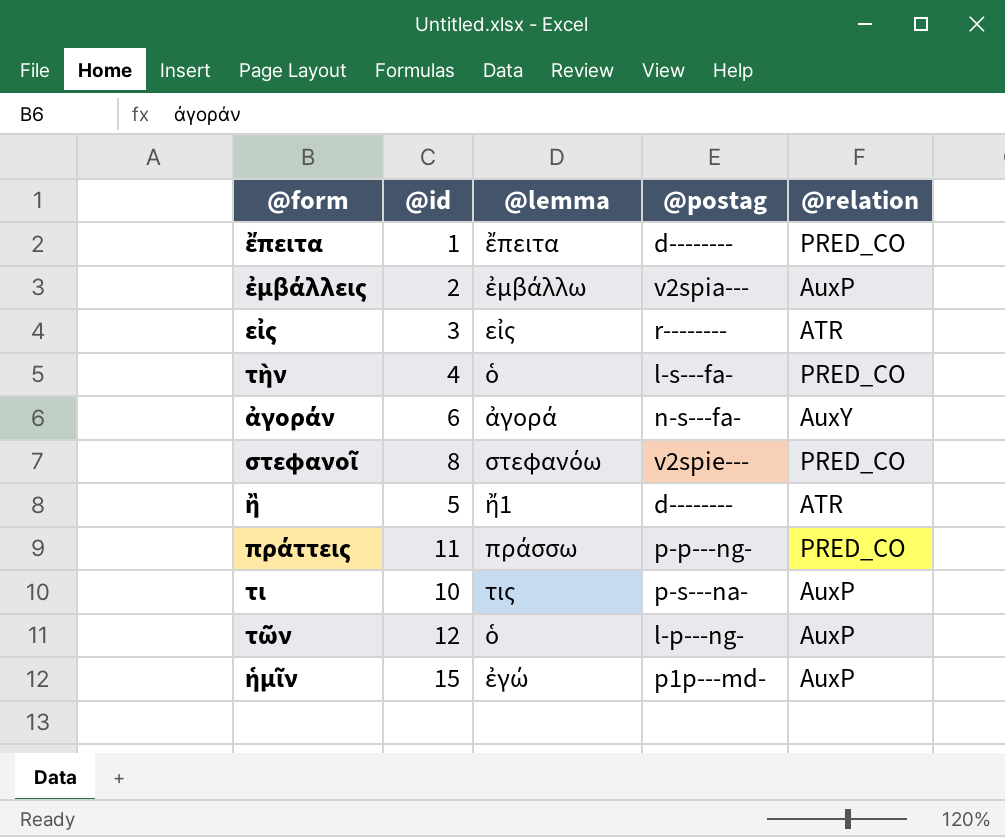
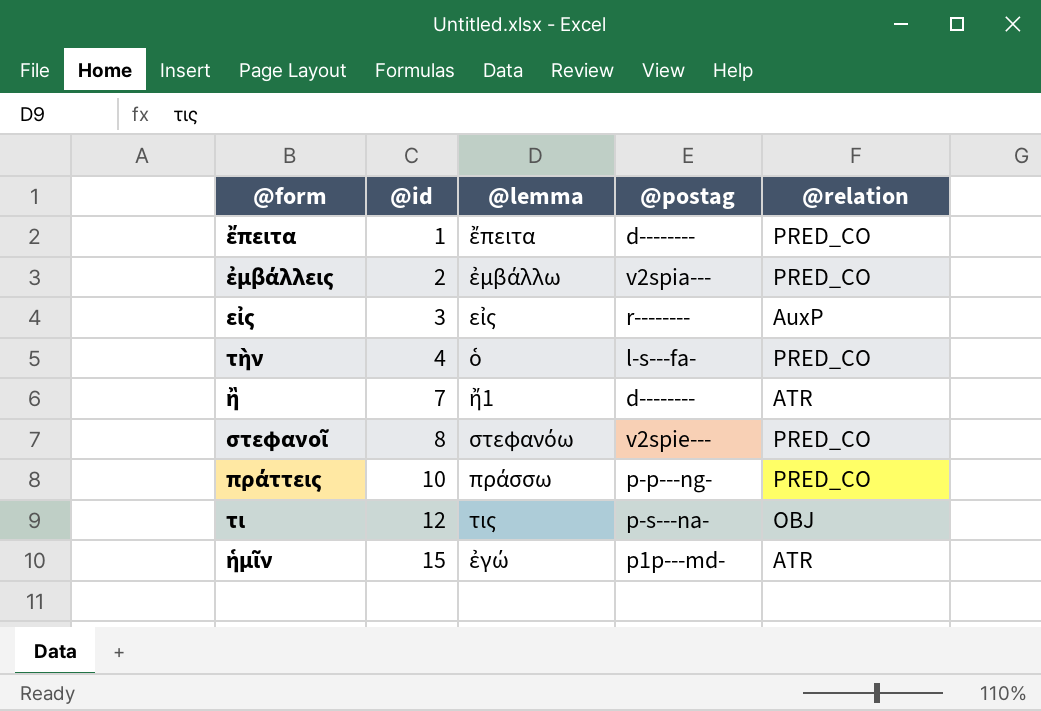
row order: none -> @id ascending
row ἀγοράν: 6 | ἀγορά | n-s---fa- | AuxY -> none
row τῶν: 12 | ὁ | l-p---ng- | AuxP -> none
ἐμβάλλεις | @relation: AuxP -> PRED_CO
εἰς | @relation: ATR -> AuxP
ἢ | @id: 5 -> 7
πράττεις | @id: 11 -> 10
τι | @id: 10 -> 12
τι | @relation: AuxP -> OBJ
ἡμῖν | @relation: AuxP -> ATR

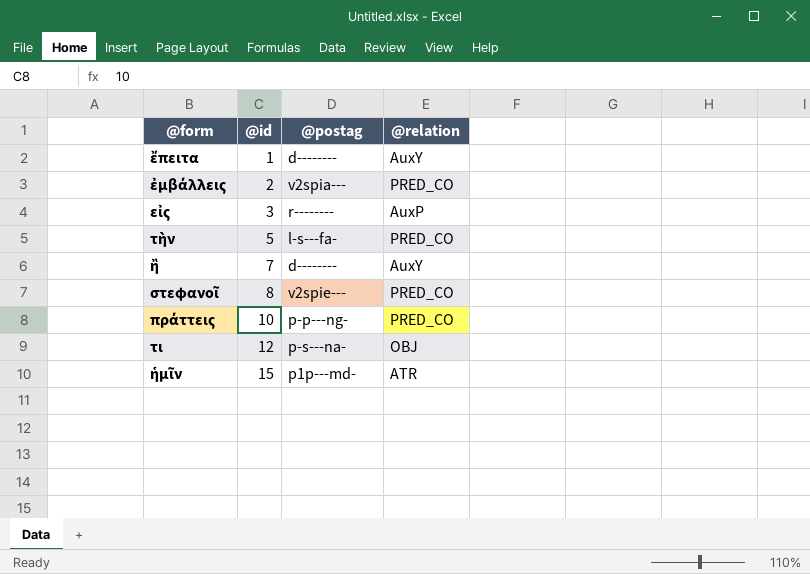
column @lemma | position: 3 -> none
ἔπειτα | @relation: PRED_CO -> AuxY
τὴν | @id: 4 -> 5
ἢ | @relation: ATR -> AuxY

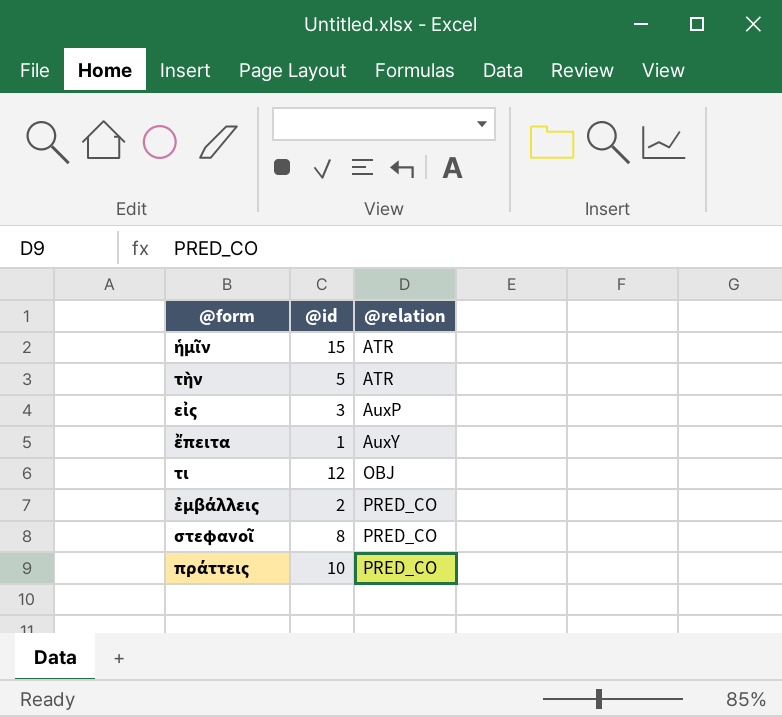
row order: @id ascending -> @relation ascending
column @postag | position: 3 -> none
row ἢ: 7 | d-------- | AuxY -> none
τὴν | @relation: PRED_CO -> ATR

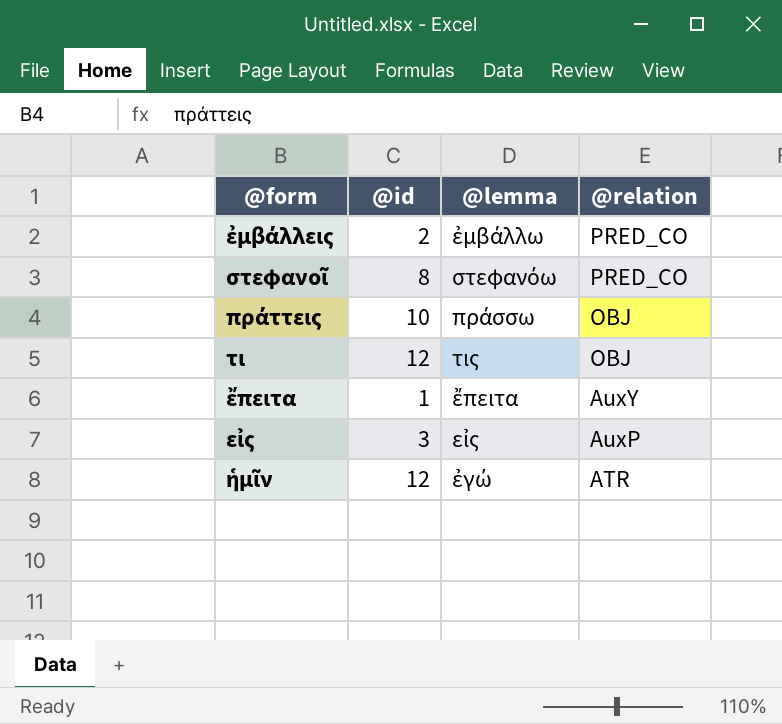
row order: @relation ascending -> @relation descending
column @lemma | position: none -> 3
row τὴν: 5 | ATR -> none
πράττεις | @relation: PRED_CO -> OBJ
ἡμῖν | @id: 15 -> 12

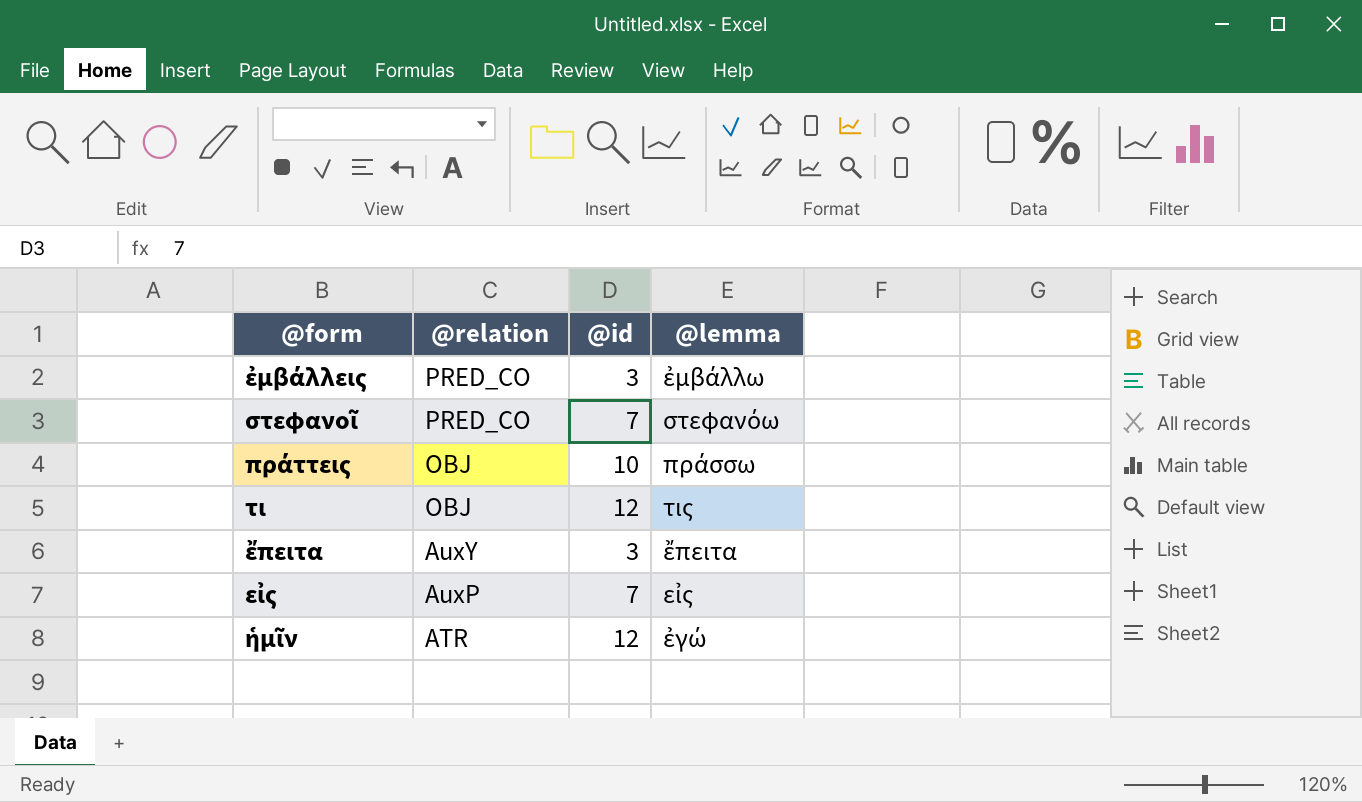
column @relation | position: 4 -> 2
ἐμβάλλεις | @id: 2 -> 3
στεφανοῖ | @id: 8 -> 7
ἔπειτα | @id: 1 -> 3
εἰς | @id: 3 -> 7

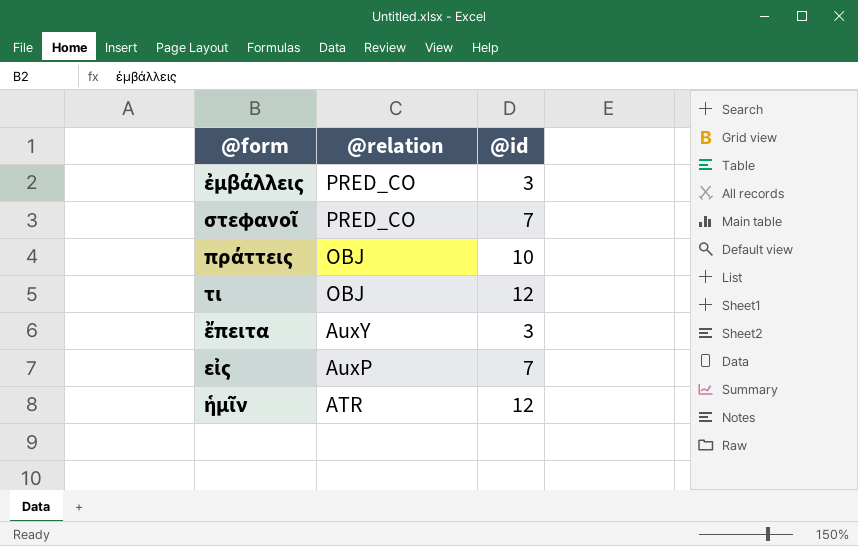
column @lemma | position: 4 -> none

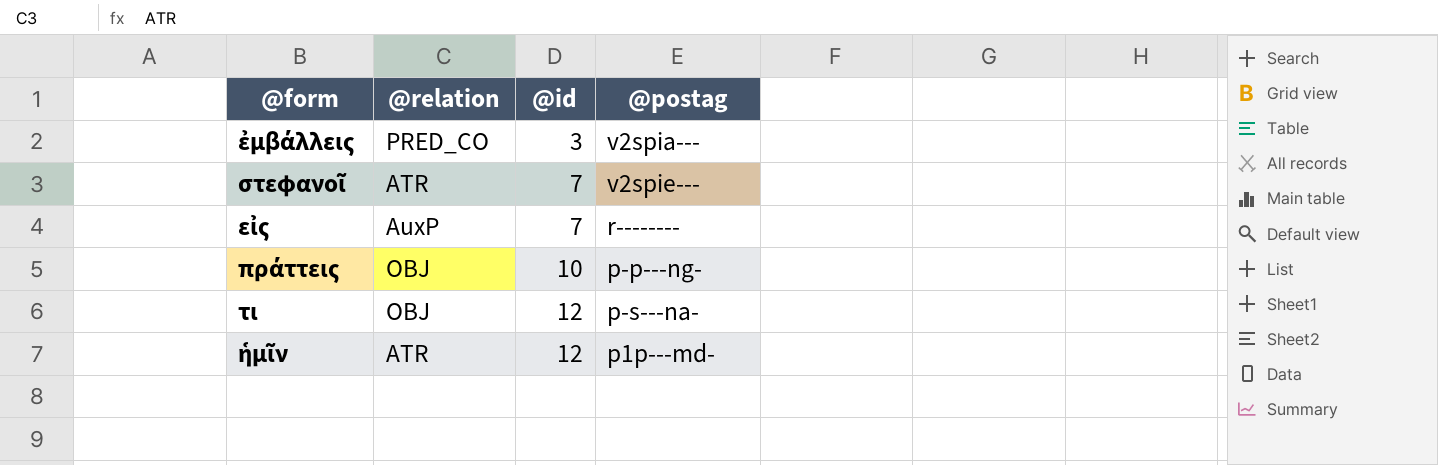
row order: @relation descending -> @id ascending
column @postag | position: none -> 4
row ἔπειτα: AuxY | 3 -> none
στεφανοῖ | @relation: PRED_CO -> ATR

